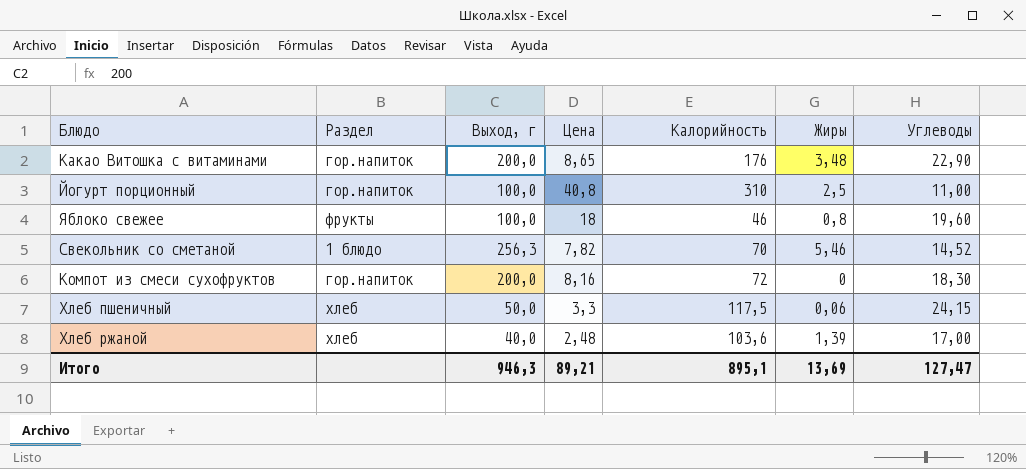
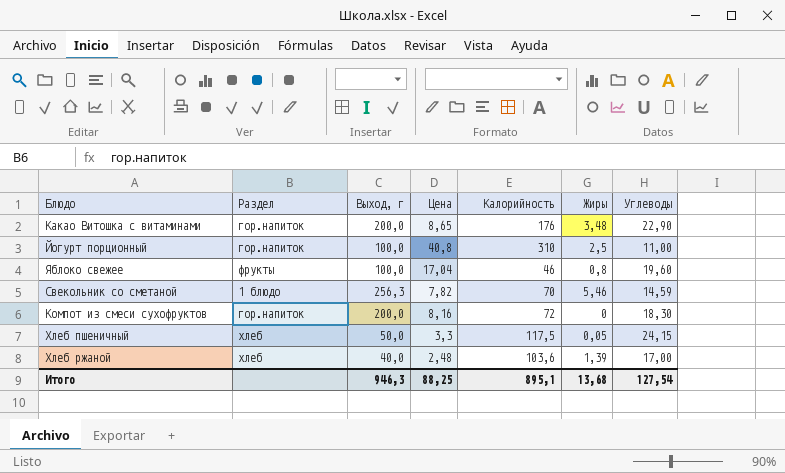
Яблоко свежее | Цена: 18 -> 17,04
Свекольник со сметаной | Углеводы: 14,52 -> 14,59
Хлеб пшеничный | Жиры: 0,06 -> 0,05
Итого | Цена: 89,21 -> 88,25
Итого | Жиры: 13,69 -> 13,68
Итого | Углеводы: 127,47 -> 127,54

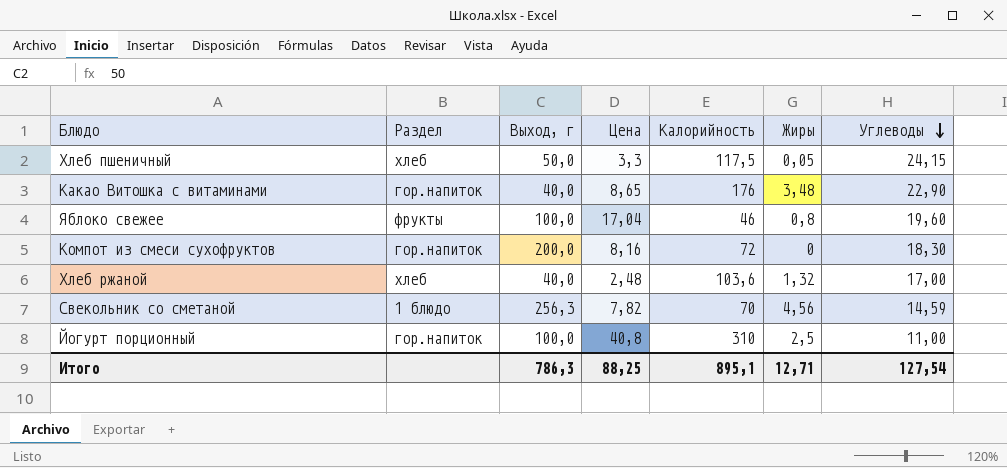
row order: none -> Углеводы descending
Какао Витошка с витаминами | Выход, г: 200,0 -> 40,0
Хлеб ржаной | Жиры: 1,39 -> 1,32
Свекольник со сметаной | Жиры: 5,46 -> 4,56
Итого | Выход, г: 946,3 -> 786,3
Итого | Жиры: 13,68 -> 12,71

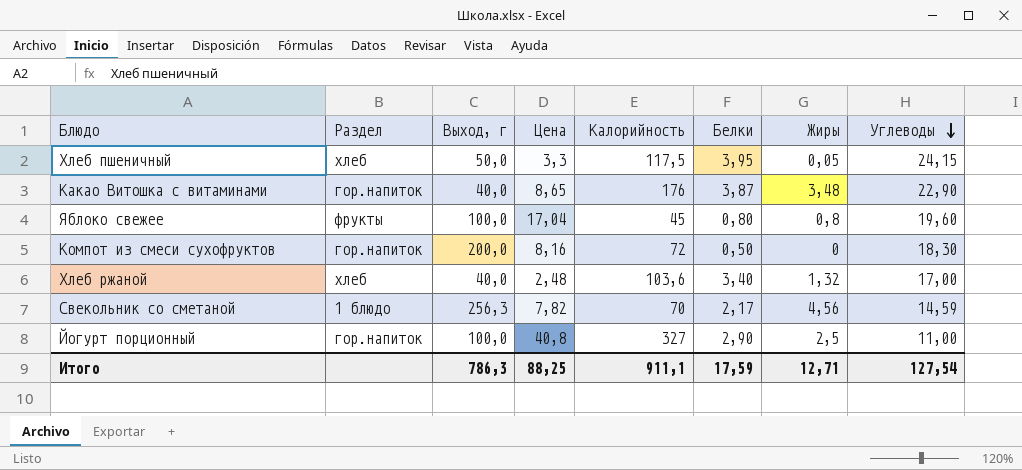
column Белки | position: none -> 6
Яблоко свежее | Калорийность: 46 -> 45
Йогурт порционный | Калорийность: 310 -> 327
Итого | Калорийность: 895,1 -> 911,1

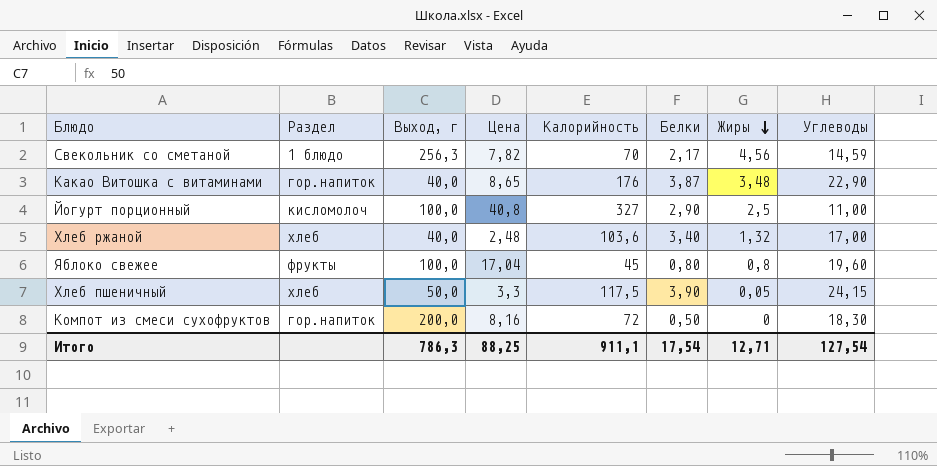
row order: Углеводы descending -> Жиры descending
Йогурт порционный | Раздел: гор.напиток -> кисломолоч
Хлеб пшеничный | Белки: 3,95 -> 3,90
Итого | Белки: 17,59 -> 17,54

